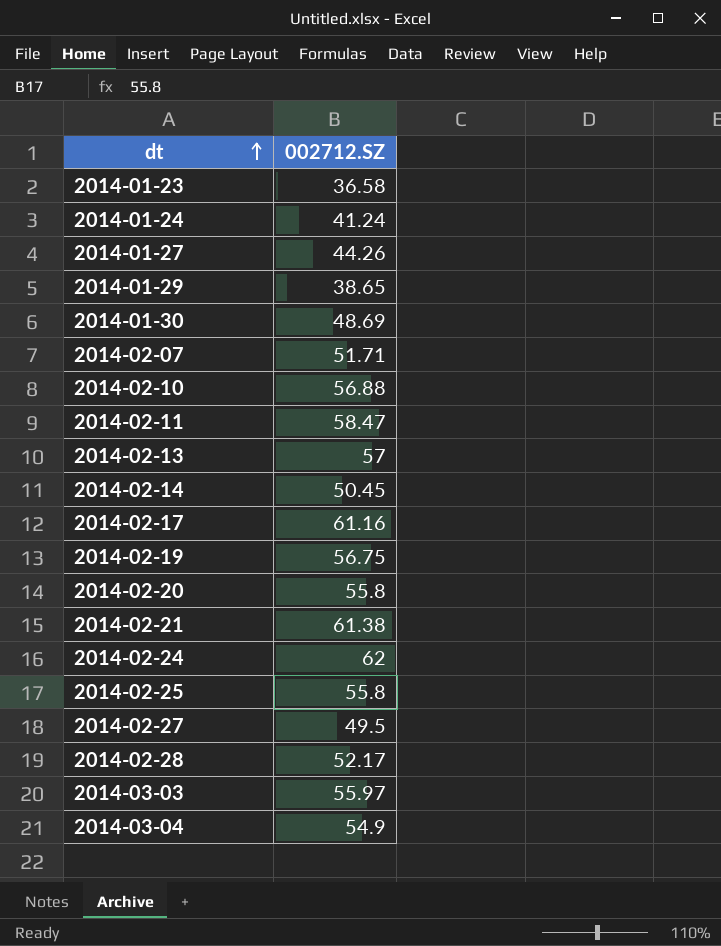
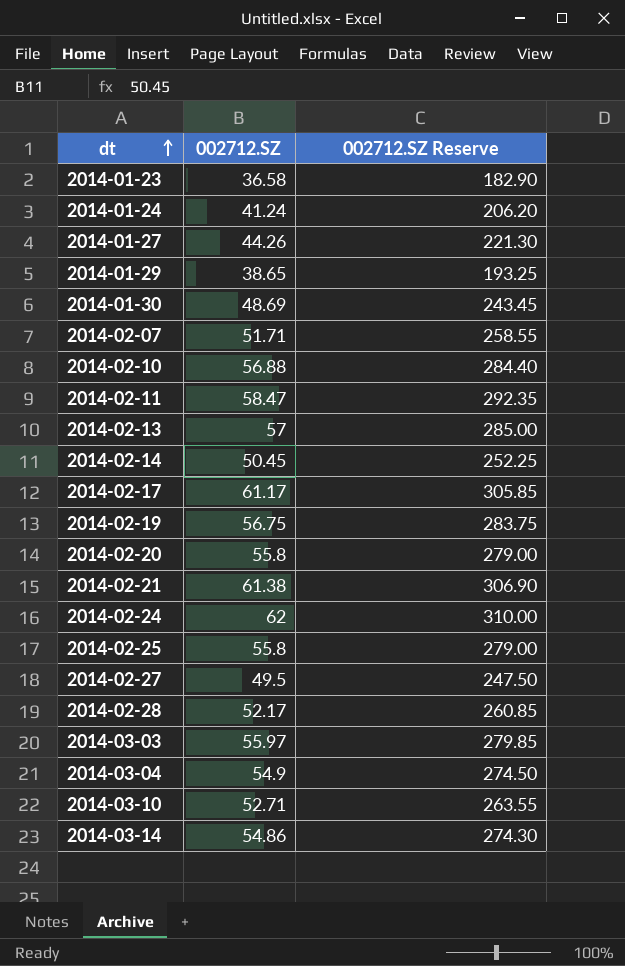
column 002712.SZ Reserve | formula: none -> [002712.SZ] * 5
2014-02-17 | 002712.SZ: 61.16 -> 61.17
row 2014-03-10: none -> 52.71 | 263.55
row 2014-03-14: none -> 54.86 | 274.30

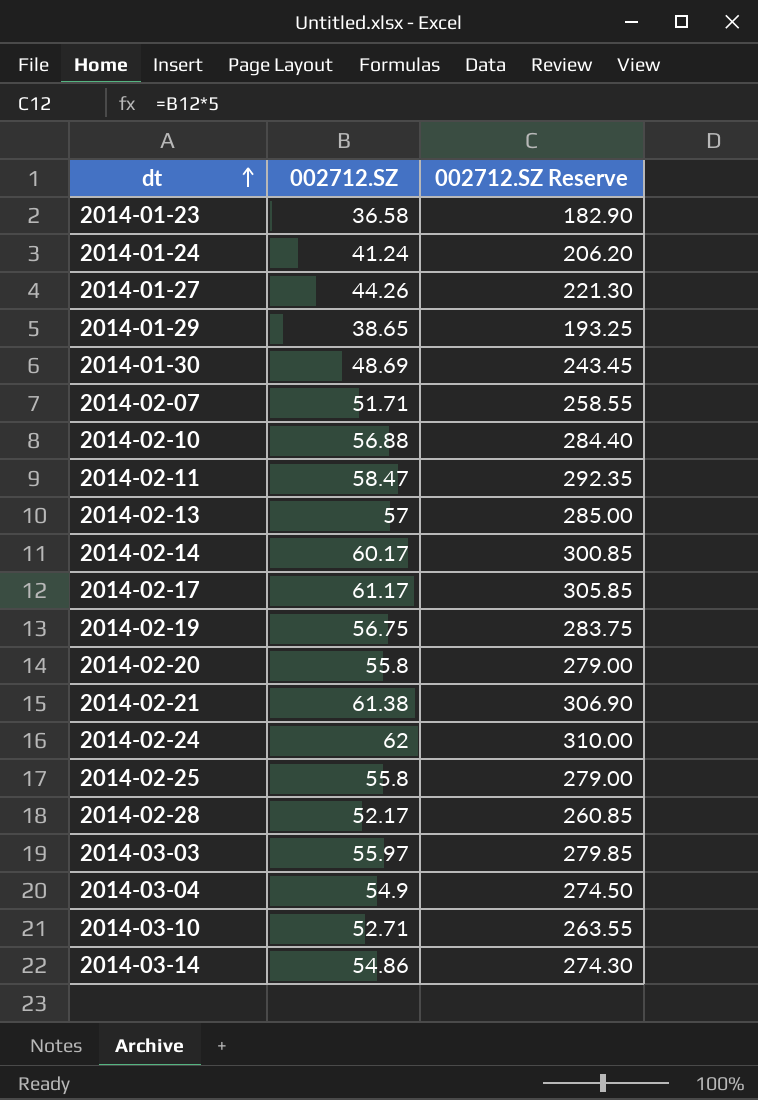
row 2014-02-27: 49.5 | 247.50 -> none
2014-02-14 | 002712.SZ: 50.45 -> 60.17
2014-02-14 | 002712.SZ Reserve: 252.25 -> 300.85

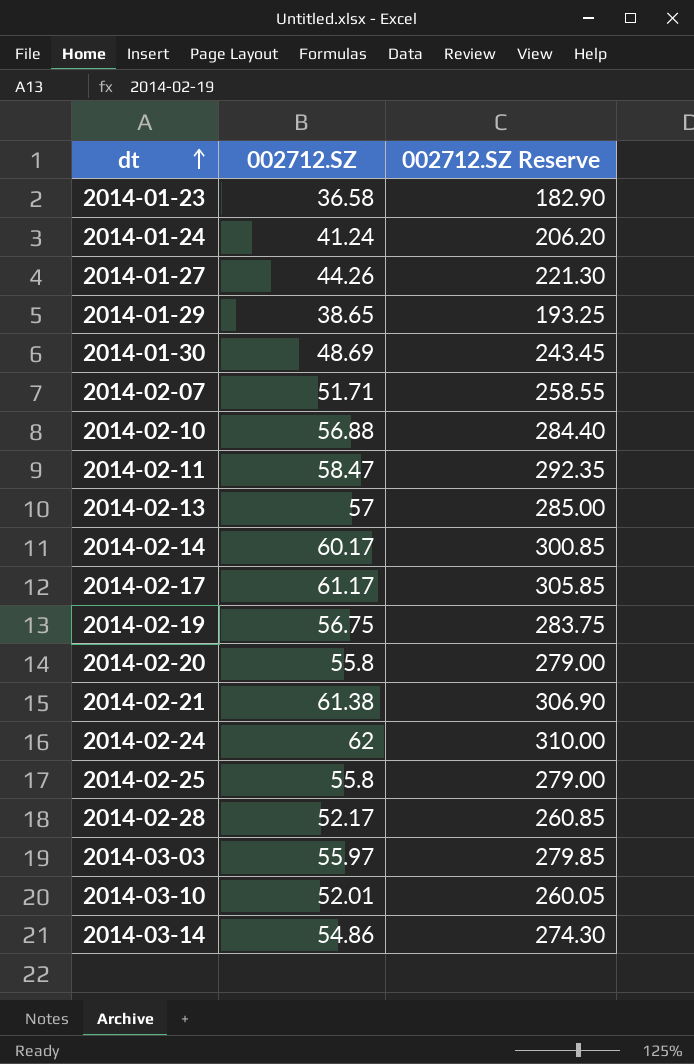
row 2014-03-04: 54.9 | 274.50 -> none
2014-03-10 | 002712.SZ: 52.71 -> 52.01
2014-03-10 | 002712.SZ Reserve: 263.55 -> 260.05

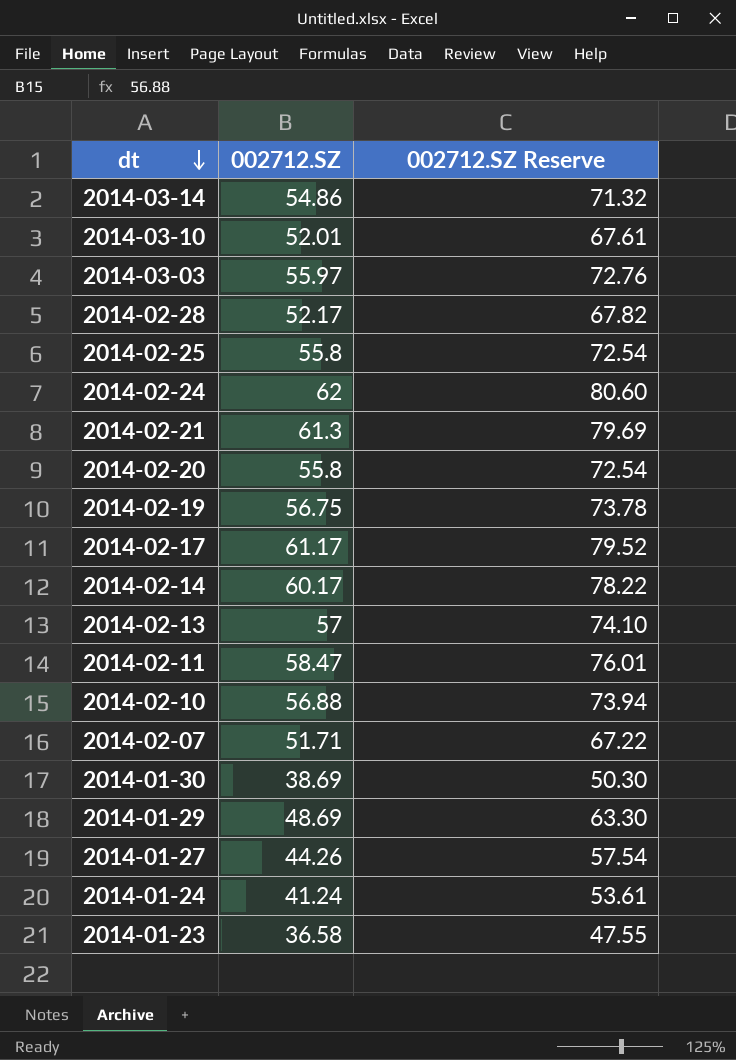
row order: dt ascending -> dt descending
column 002712.SZ Reserve | formula: [002712.SZ] * 5 -> [002712.SZ] * 1.3
2014-02-21 | 002712.SZ: 61.38 -> 61.3
2014-01-30 | 002712.SZ: 48.69 -> 38.69
2014-01-29 | 002712.SZ: 38.65 -> 48.69

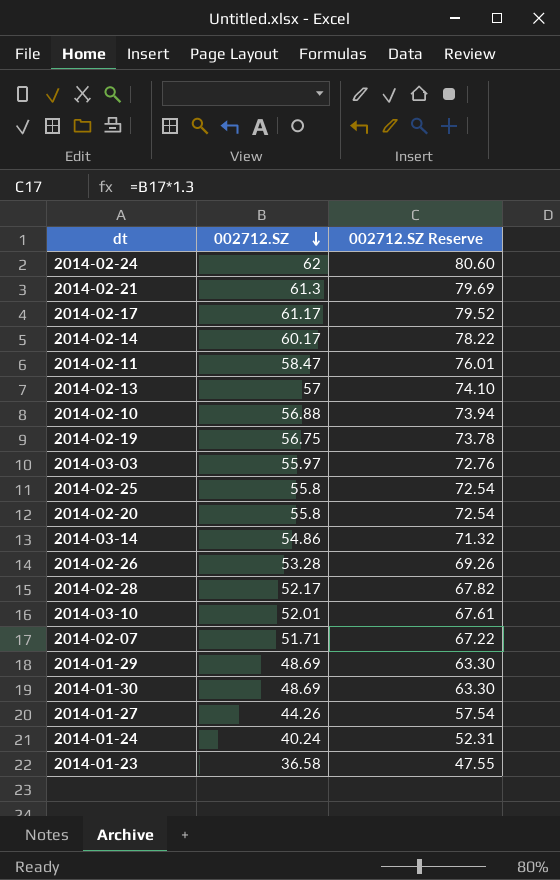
row order: dt descending -> 002712.SZ descending
row 2014-02-26: none -> 53.28 | 69.26
2014-01-30 | 002712.SZ: 38.69 -> 48.69
2014-01-30 | 002712.SZ Reserve: 50.30 -> 63.30
2014-01-24 | 002712.SZ: 41.24 -> 40.24
2014-01-24 | 002712.SZ Reserve: 53.61 -> 52.31

